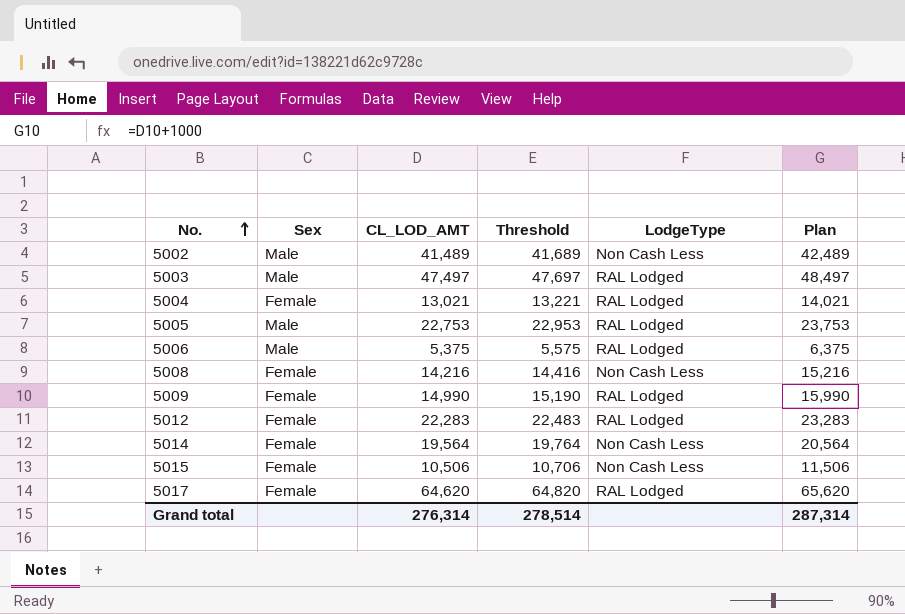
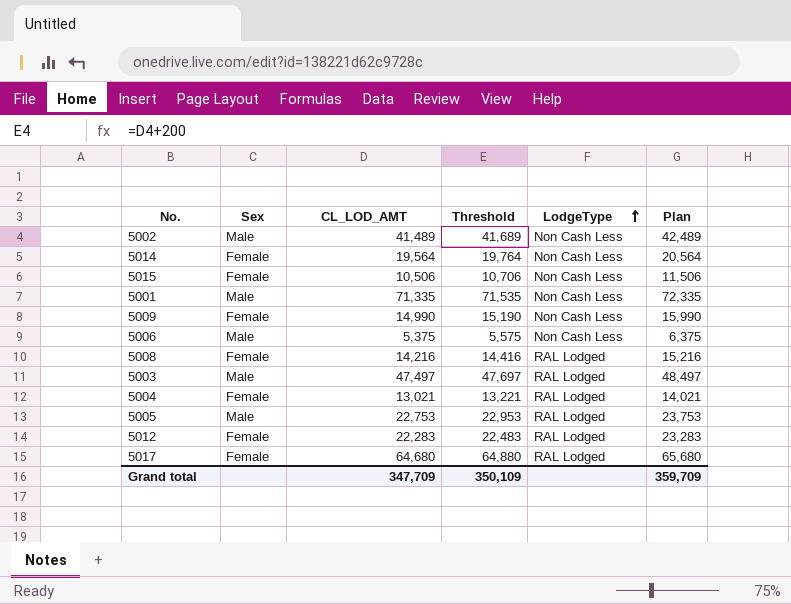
row order: No. ascending -> LodgeType ascending
row 5001: none -> Male | 71,335 | 71,535 | Non Cash Less | 72,335
5009 | LodgeType: RAL Lodged -> Non Cash Less
5006 | LodgeType: RAL Lodged -> Non Cash Less
5008 | LodgeType: Non Cash Less -> RAL Lodged
5017 | CL_LOD_AMT: 64,620 -> 64,680
5017 | Threshold: 64,820 -> 64,880
5017 | Plan: 65,620 -> 65,680
Grand total | CL_LOD_AMT: 276,314 -> 347,709
Grand total | Threshold: 278,514 -> 350,109
Grand total | Plan: 287,314 -> 359,709

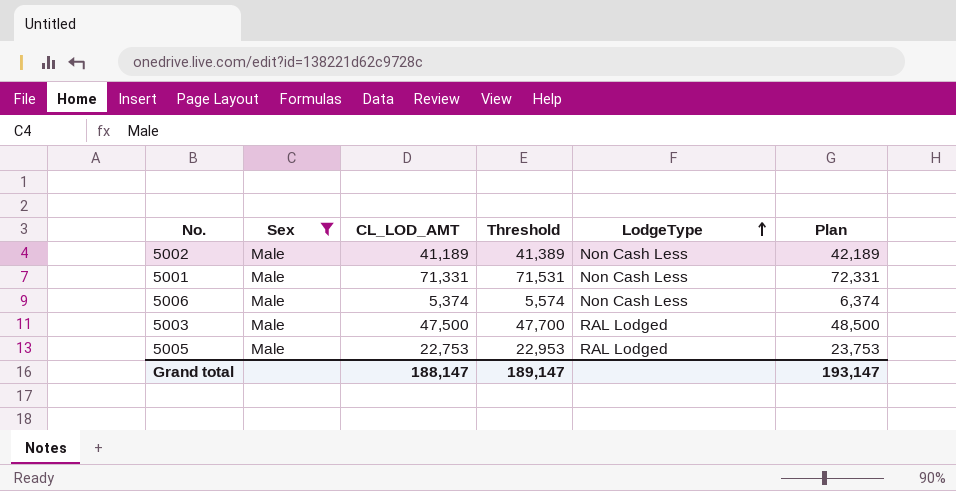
filter: none -> Sex = Male
5002 | CL_LOD_AMT: 41,489 -> 41,189
5002 | Threshold: 41,689 -> 41,389
5002 | Plan: 42,489 -> 42,189
5001 | CL_LOD_AMT: 71,335 -> 71,331
5001 | Threshold: 71,535 -> 71,531
5001 | Plan: 72,335 -> 72,331
5006 | CL_LOD_AMT: 5,375 -> 5,374
5006 | Threshold: 5,575 -> 5,574
5006 | Plan: 6,375 -> 6,374
5003 | CL_LOD_AMT: 47,497 -> 47,500
5003 | Threshold: 47,697 -> 47,700
5003 | Plan: 48,497 -> 48,500
Grand total | CL_LOD_AMT: 347,709 -> 188,147
Grand total | Threshold: 350,109 -> 189,147
Grand total | Plan: 359,709 -> 193,147

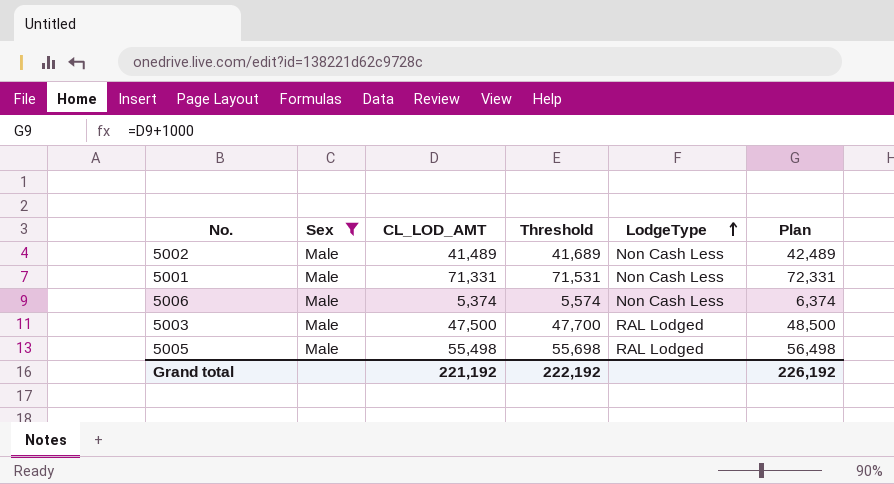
5002 | CL_LOD_AMT: 41,189 -> 41,489
5002 | Threshold: 41,389 -> 41,689
5002 | Plan: 42,189 -> 42,489
5005 | CL_LOD_AMT: 22,753 -> 55,498
5005 | Threshold: 22,953 -> 55,698
5005 | Plan: 23,753 -> 56,498
Grand total | CL_LOD_AMT: 188,147 -> 221,192
Grand total | Threshold: 189,147 -> 222,192
Grand total | Plan: 193,147 -> 226,192

